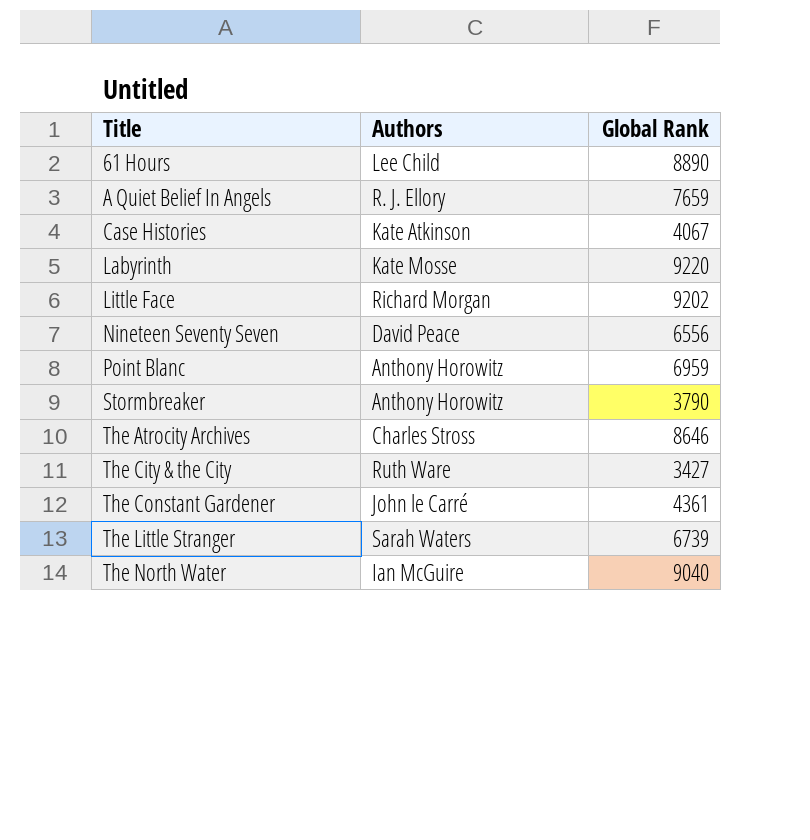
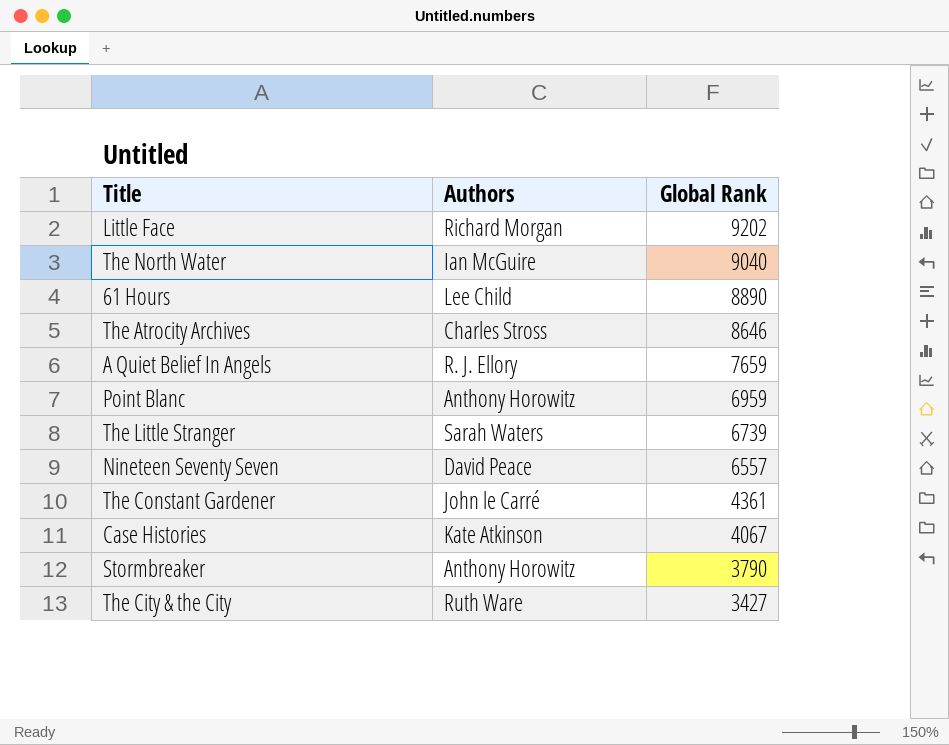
row order: Title ascending -> Global Rank descending
row Labyrinth: Kate Mosse | 9220 -> none
Nineteen Seventy Seven | Global Rank: 6556 -> 6557

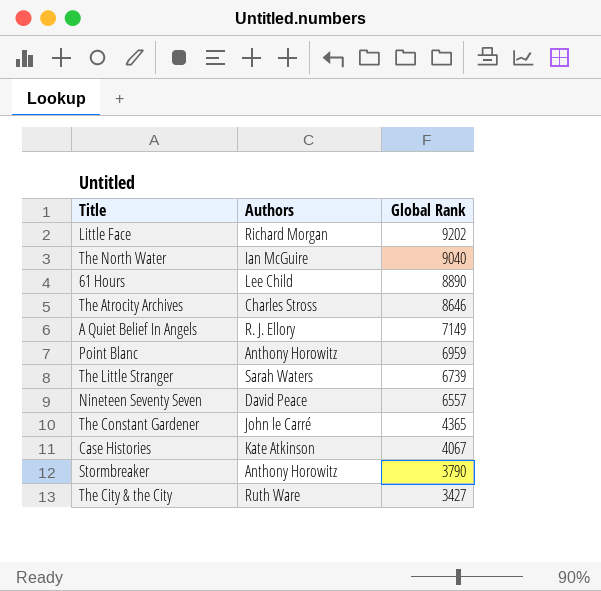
A Quiet Belief In Angels | Global Rank: 7659 -> 7149
The Constant Gardener | Global Rank: 4361 -> 4365

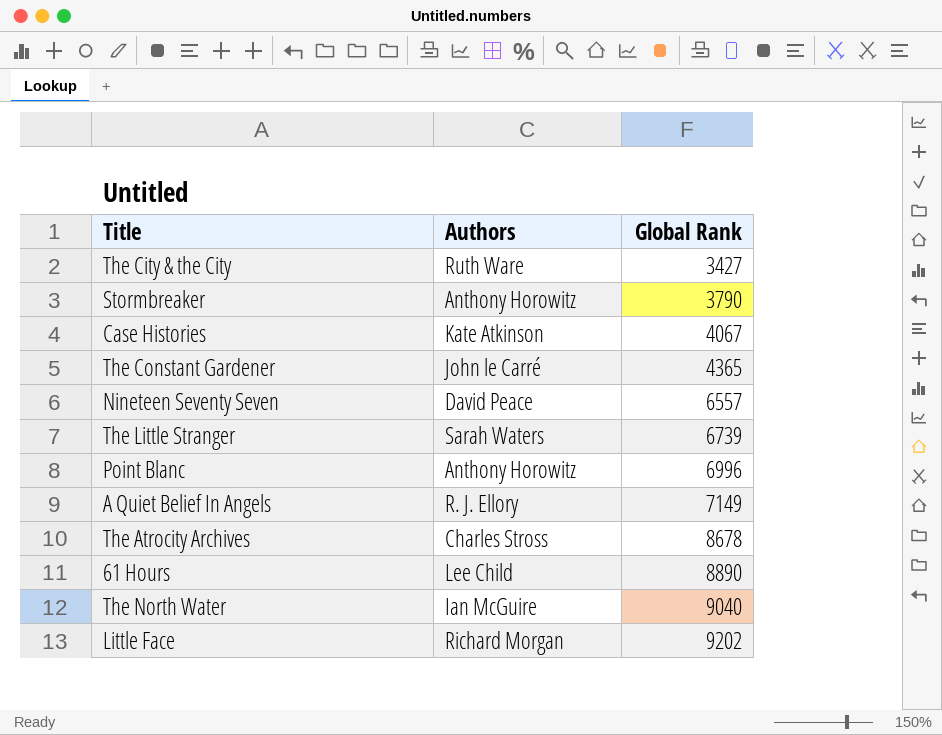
row order: Global Rank descending -> Global Rank ascending
Point Blanc | Global Rank: 6959 -> 6996
The Atrocity Archives | Global Rank: 8646 -> 8678

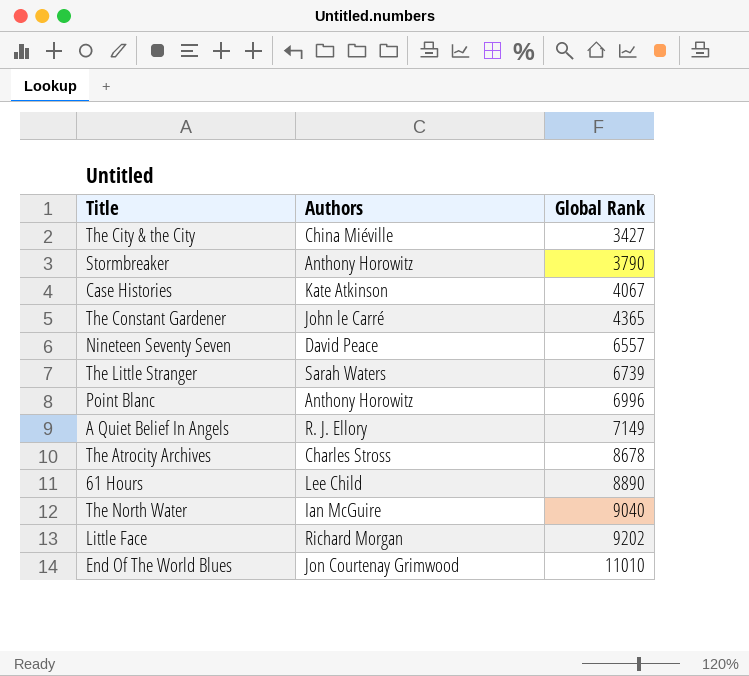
The City & the City | Authors: Ruth Ware -> China Miéville
row End Of The World Blues: none -> Jon Courtenay Grimwood | 11010

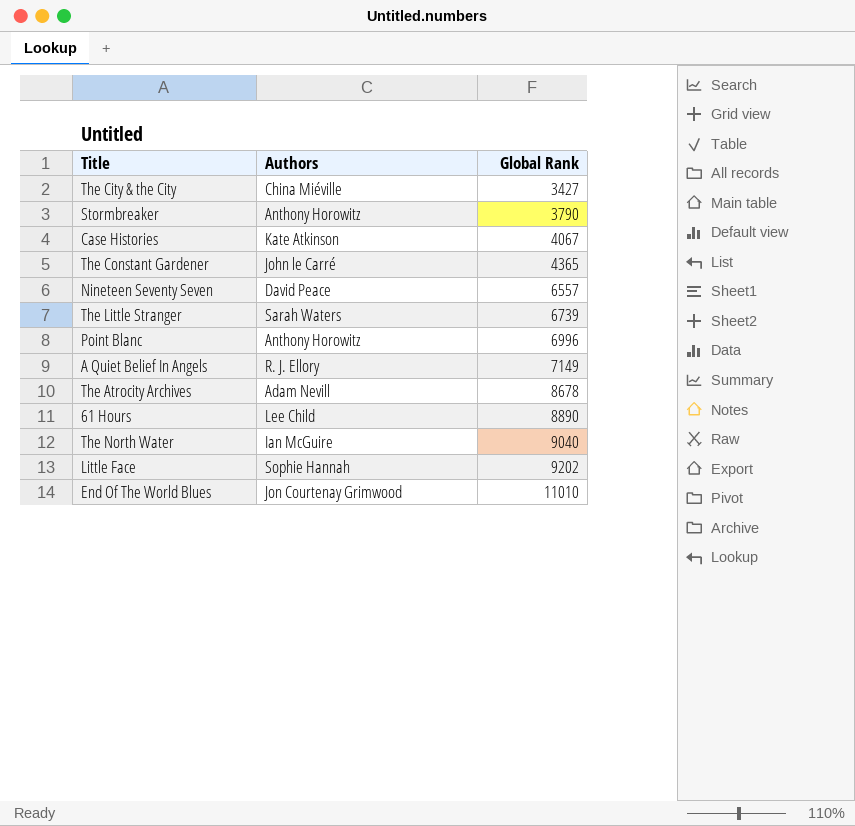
The Atrocity Archives | Authors: Charles Stross -> Adam Nevill
Little Face | Authors: Richard Morgan -> Sophie Hannah

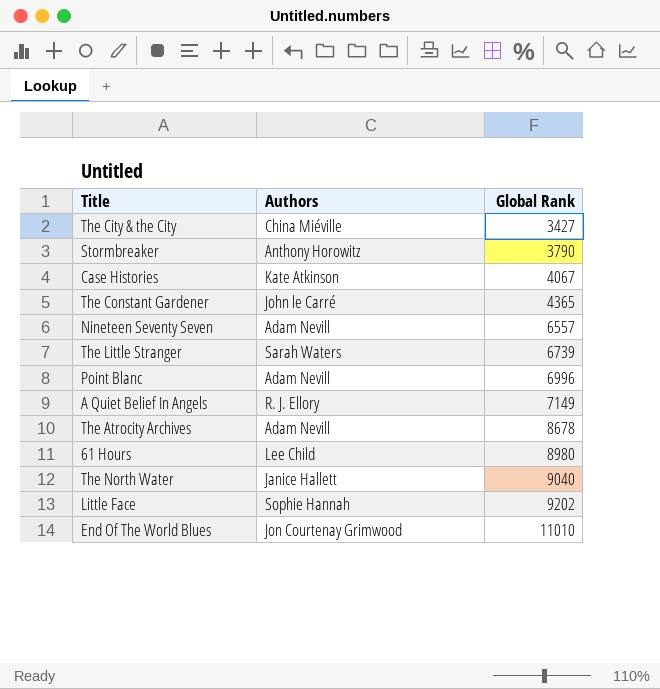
Nineteen Seventy Seven | Authors: David Peace -> Adam Nevill
Point Blanc | Authors: Anthony Horowitz -> Adam Nevill
61 Hours | Global Rank: 8890 -> 8980
The North Water | Authors: Ian McGuire -> Janice Hallett

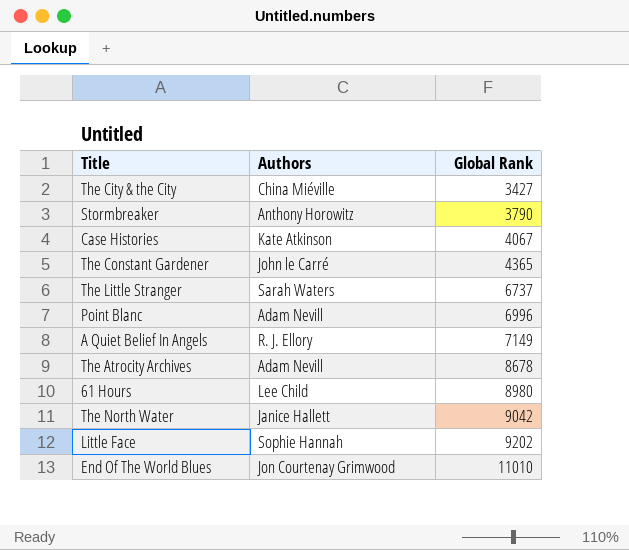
row Nineteen Seventy Seven: Adam Nevill | 6557 -> none
The Little Stranger | Global Rank: 6739 -> 6737
The North Water | Global Rank: 9040 -> 9042

